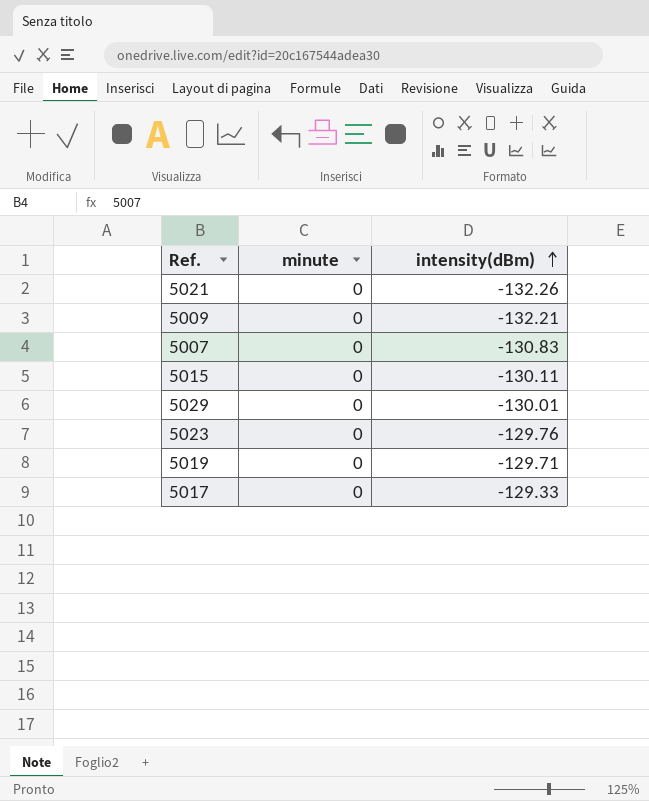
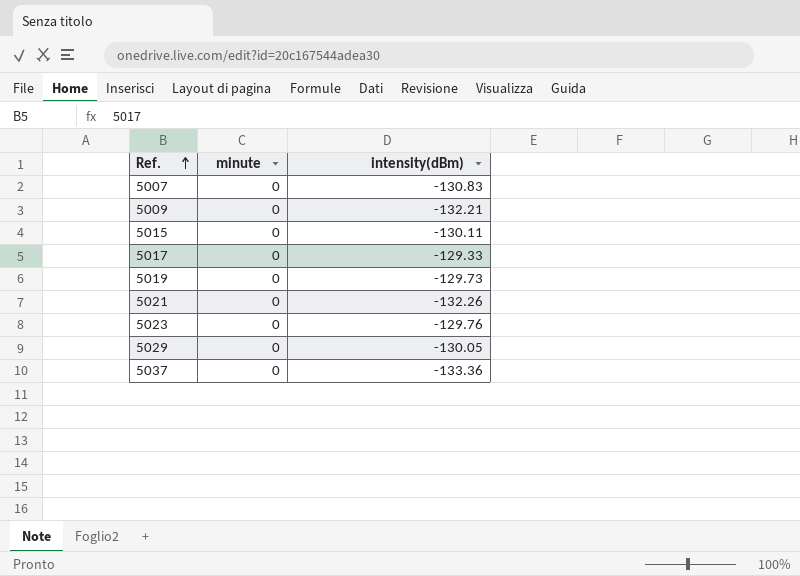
row order: intensity(dBm) ascending -> Ref. ascending
5019 | intensity(dBm): -129.71 -> -129.73
5029 | intensity(dBm): -130.01 -> -130.05
row 5037: none -> 0 | -133.36

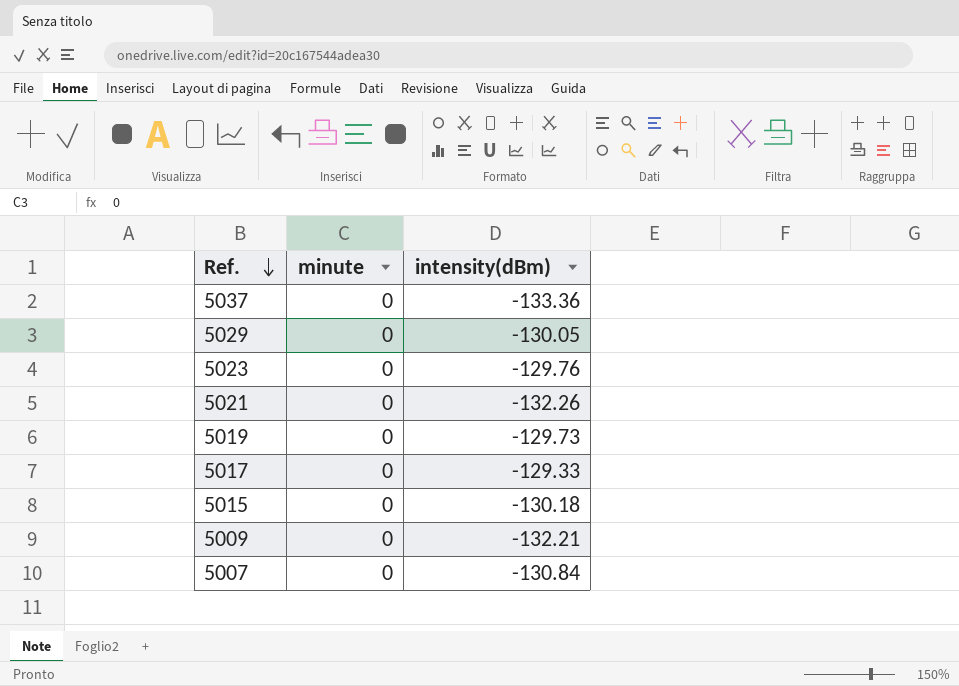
row order: Ref. ascending -> Ref. descending
5015 | intensity(dBm): -130.11 -> -130.18
5007 | intensity(dBm): -130.83 -> -130.84

